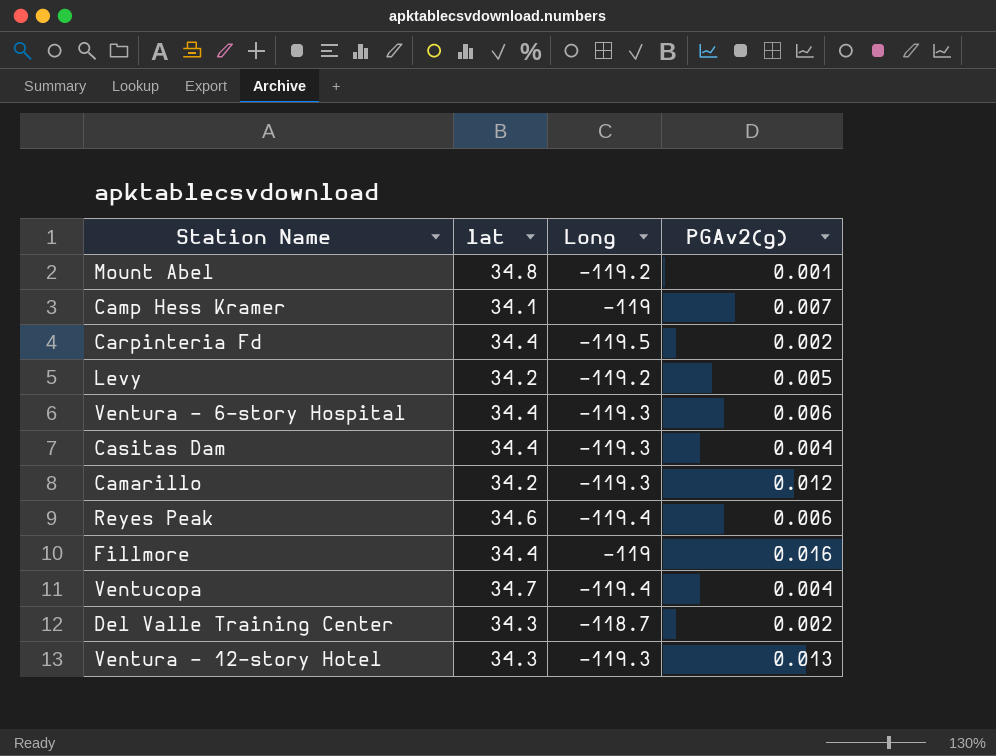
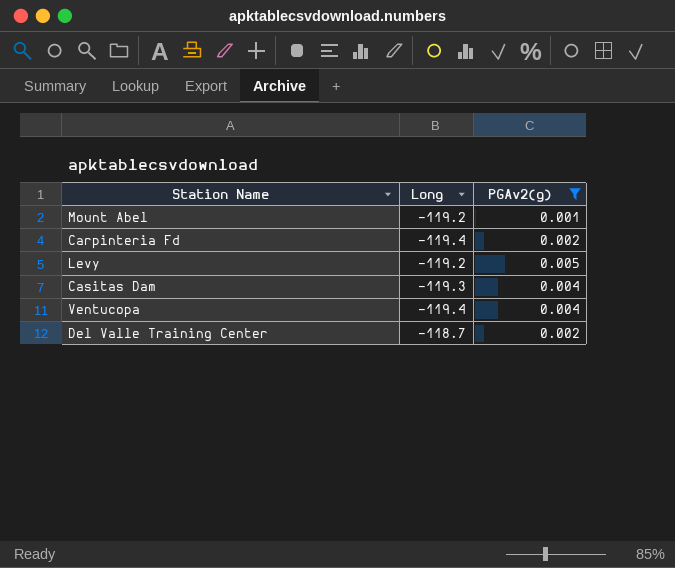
filter: none -> PGAv2(g) <= 0.005
column lat | position: 2 -> none
Carpinteria Fd | Long: -119.5 -> -119.4

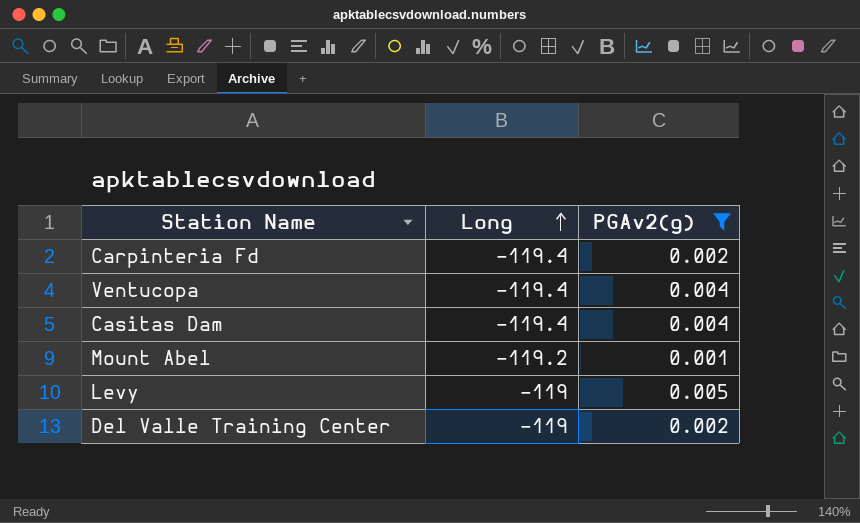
row order: none -> Long ascending
Casitas Dam | Long: -119.3 -> -119.4
Levy | Long: -119.2 -> -119
Del Valle Training Center | Long: -118.7 -> -119

